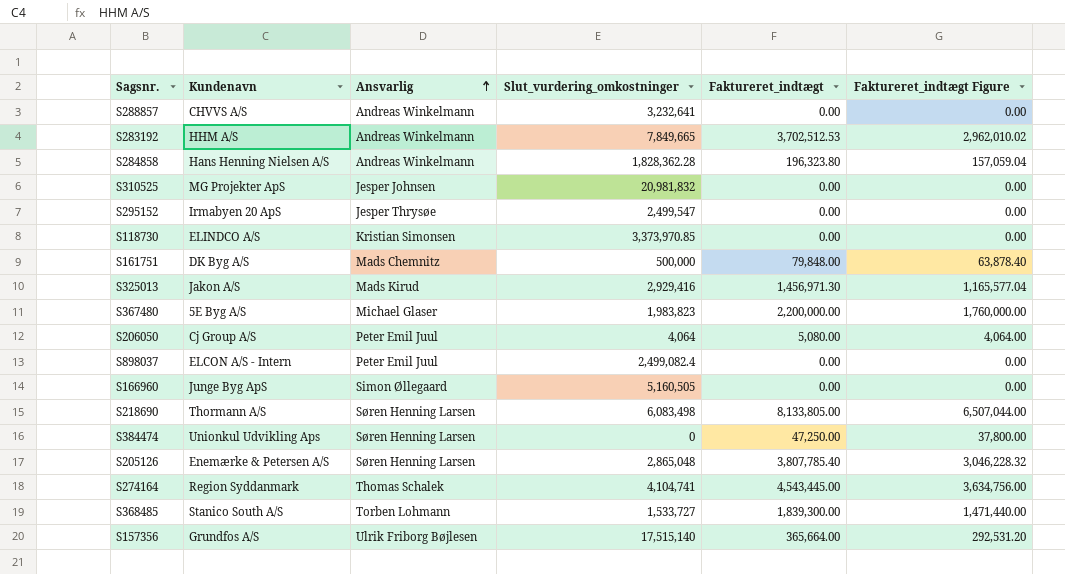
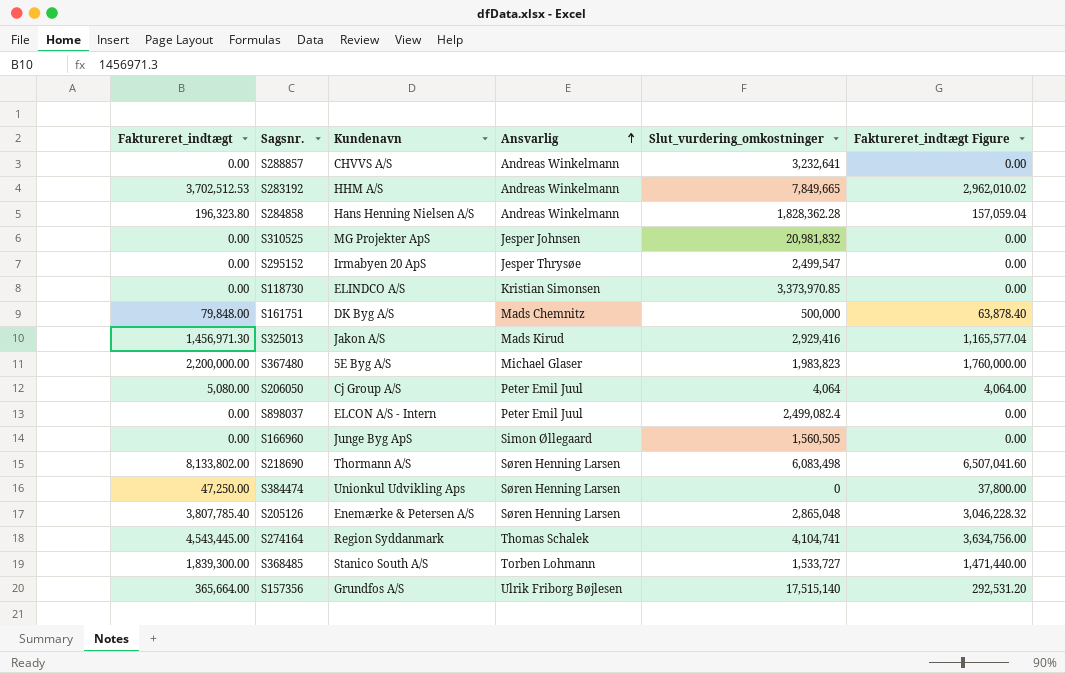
column Faktureret_indtægt | position: 5 -> 1
S166960 | Slut_vurdering_omkostninger: 5,160,505 -> 1,560,505
S218690 | Faktureret_indtægt: 8,133,805.00 -> 8,133,802.00
S218690 | Faktureret_indtægt Figure: 6,507,044.00 -> 6,507,041.60

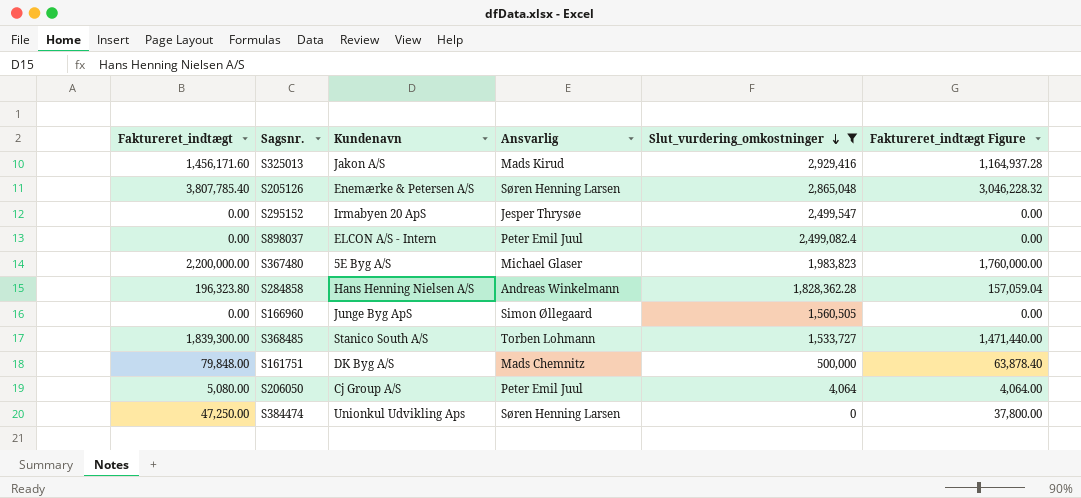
filter: none -> Slut_vurdering_omkostninger <= 2,929,416
row order: Ansvarlig ascending -> Slut_vurdering_omkostninger descending
S325013 | Faktureret_indtægt: 1,456,971.30 -> 1,456,171.60
S325013 | Faktureret_indtægt Figure: 1,165,577.04 -> 1,164,937.28

